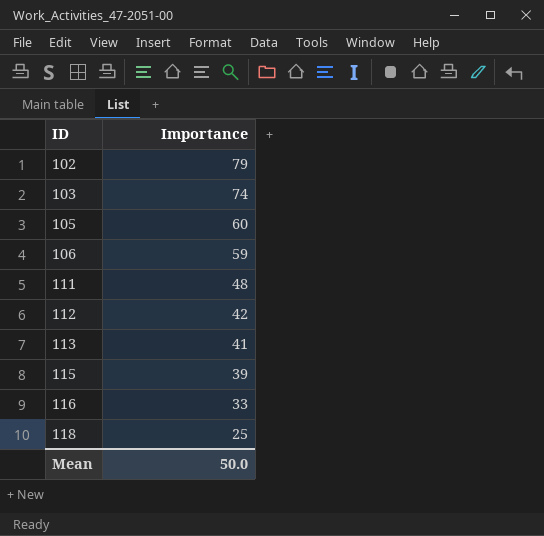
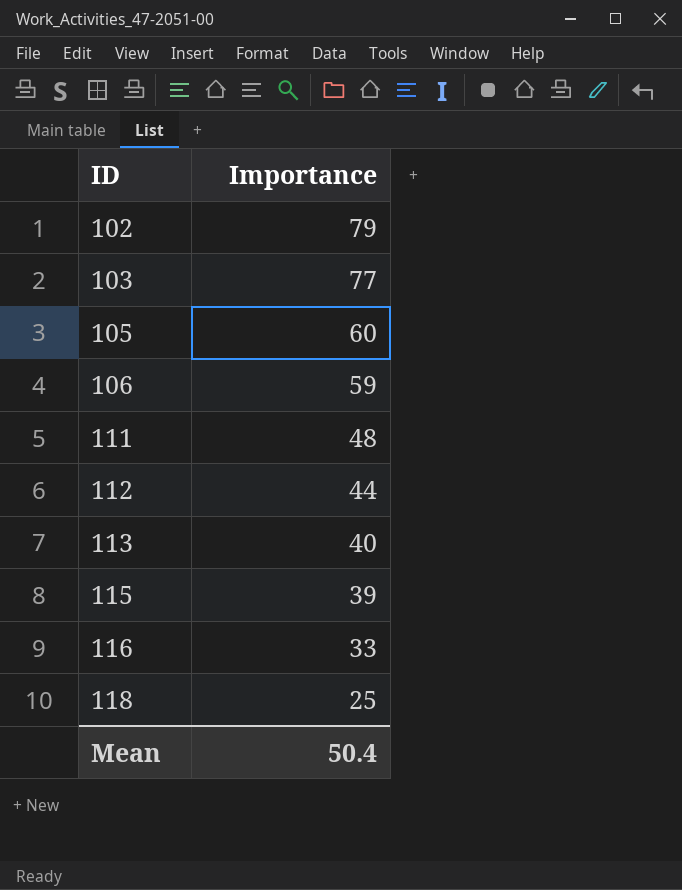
103 | Importance: 74 -> 77
112 | Importance: 42 -> 44
113 | Importance: 41 -> 40
Mean | Importance: 50.0 -> 50.4

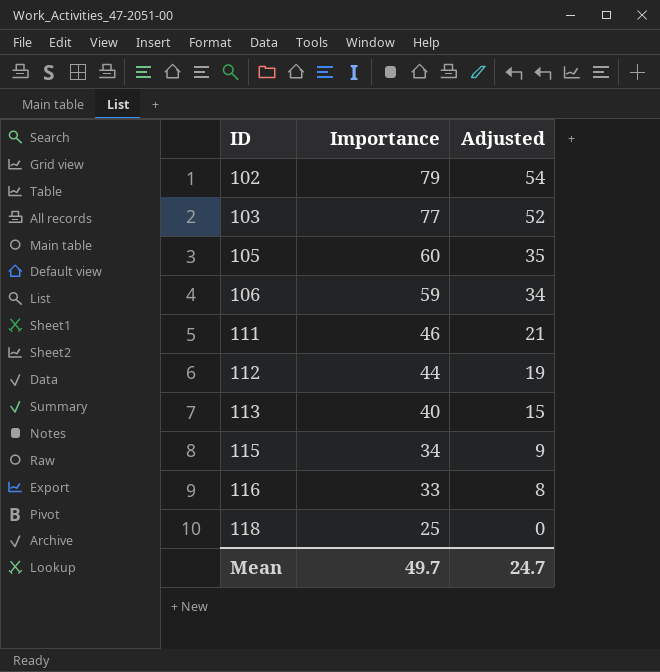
column Adjusted | formula: none -> [Importance] - 25
111 | Importance: 48 -> 46
115 | Importance: 39 -> 34
Mean | Importance: 50.4 -> 49.7

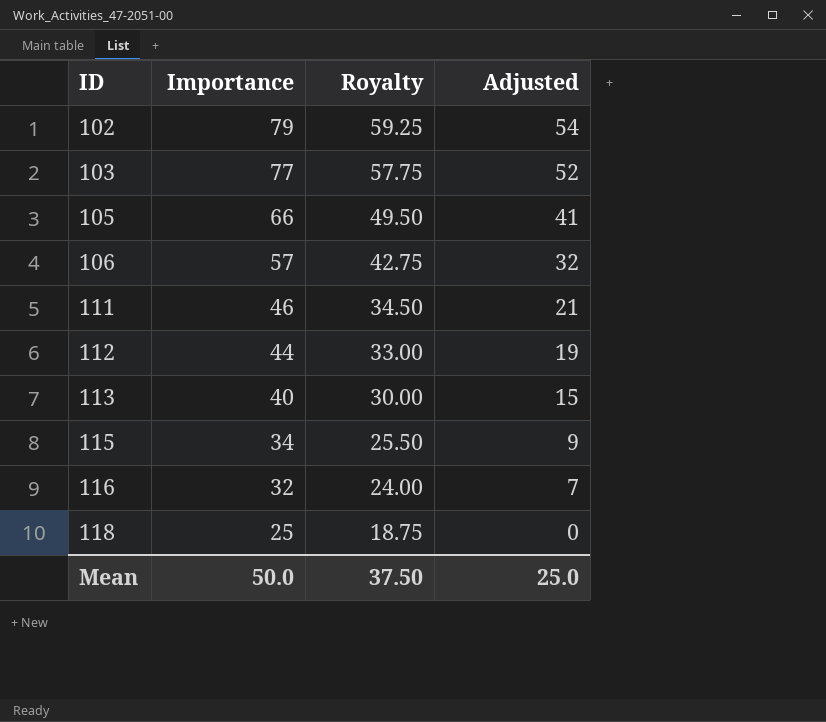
column Royalty | formula: none -> [Importance] * 0.75
105 | Importance: 60 -> 66
105 | Adjusted: 35 -> 41
106 | Importance: 59 -> 57
106 | Adjusted: 34 -> 32
116 | Importance: 33 -> 32
116 | Adjusted: 8 -> 7
Mean | Importance: 49.7 -> 50.0
Mean | Adjusted: 24.7 -> 25.0

